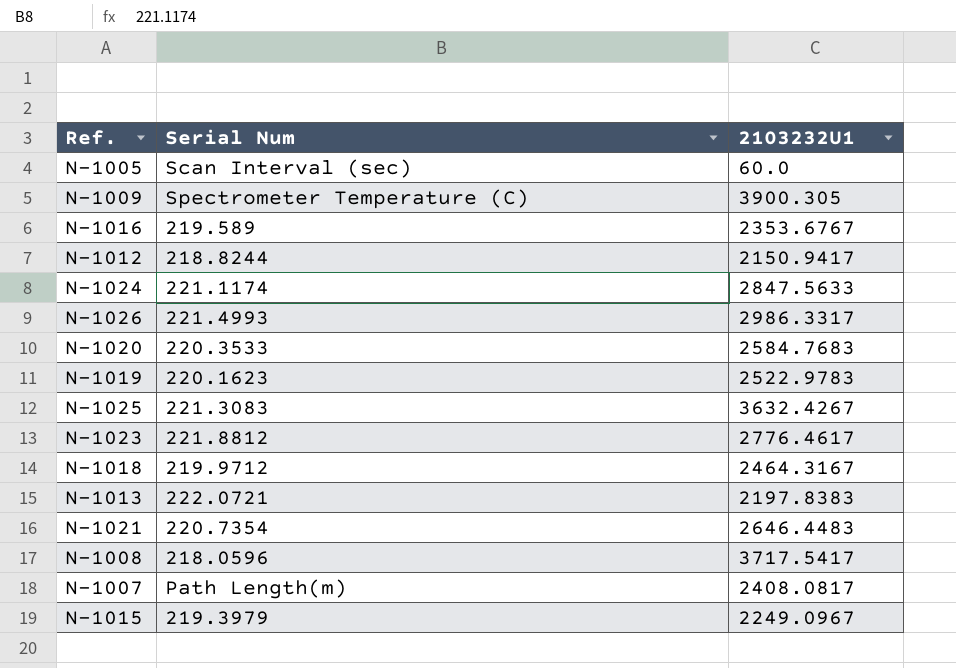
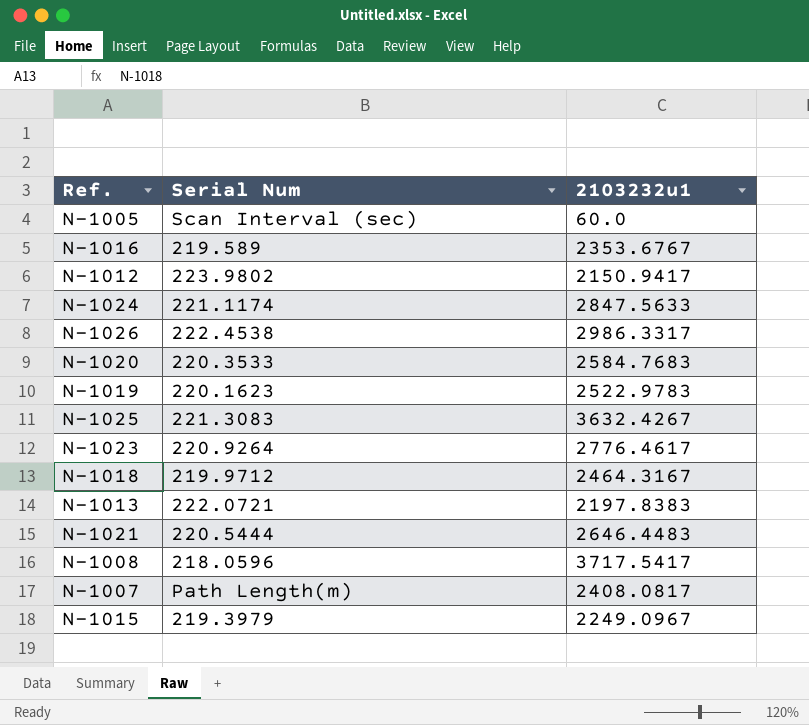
column name: 2103232U1 -> 2103232u1
row N-1009: Spectrometer Temperature (C) | 3900.305 -> none
N-1012 | Serial Num: 218.8244 -> 223.9802
N-1026 | Serial Num: 221.4993 -> 222.4538
N-1023 | Serial Num: 221.8812 -> 220.9264
N-1021 | Serial Num: 220.7354 -> 220.5444

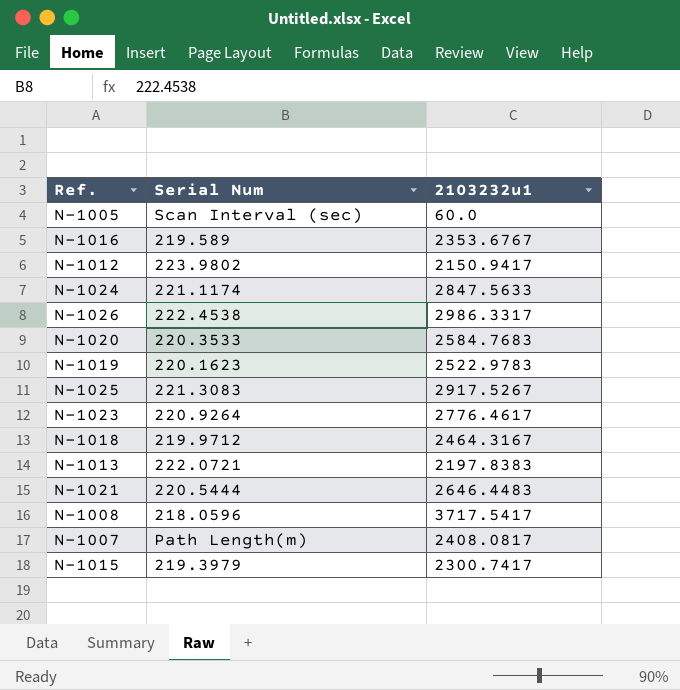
N-1025 | 2103232u1: 3632.4267 -> 2917.5267
N-1015 | 2103232u1: 2249.0967 -> 2300.7417

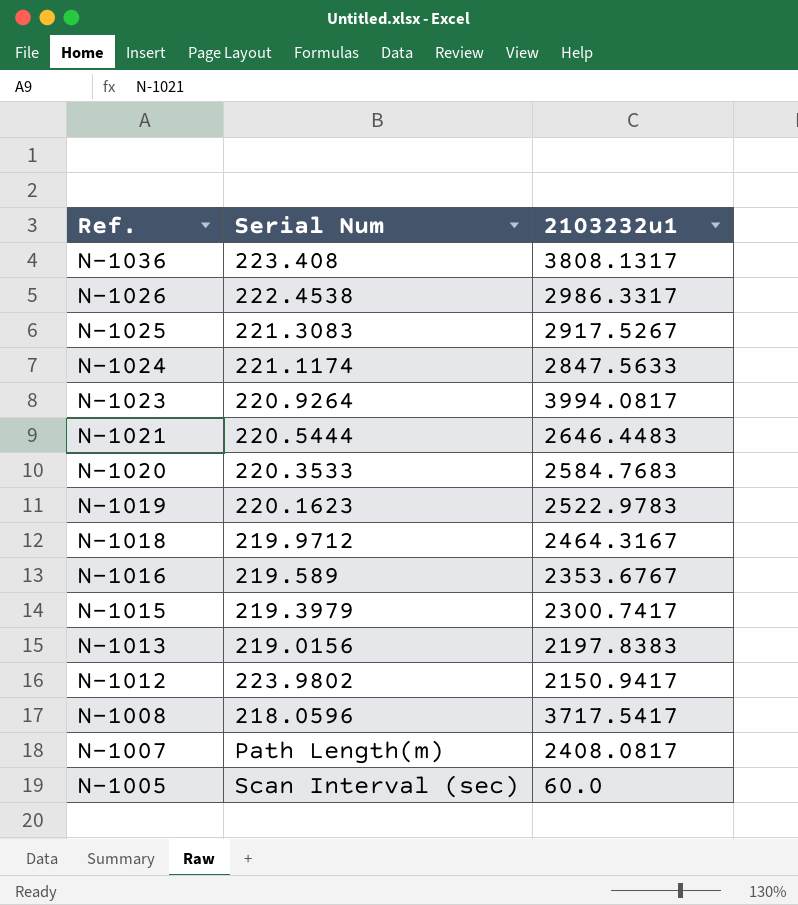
row order: none -> Ref. descending
row N-1036: none -> 223.408 | 3808.1317
N-1023 | 2103232u1: 2776.4617 -> 3994.0817
N-1013 | Serial Num: 222.0721 -> 219.0156

